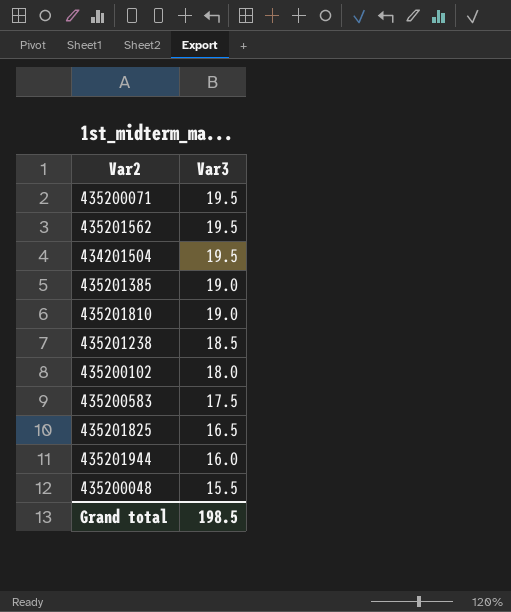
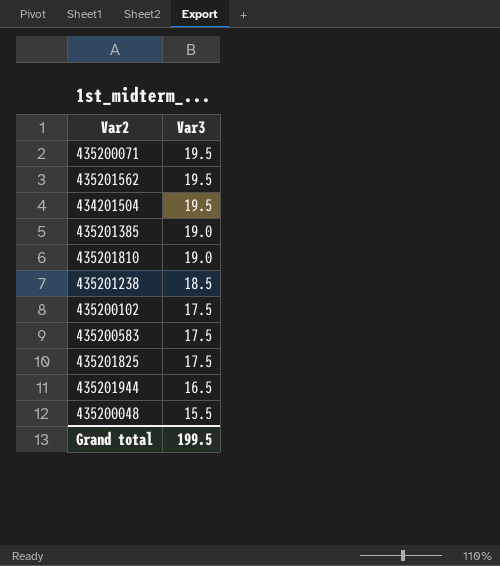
435200102 | Var3: 18.0 -> 17.5
435201825 | Var3: 16.5 -> 17.5
435201944 | Var3: 16.0 -> 16.5
Grand total | Var3: 198.5 -> 199.5

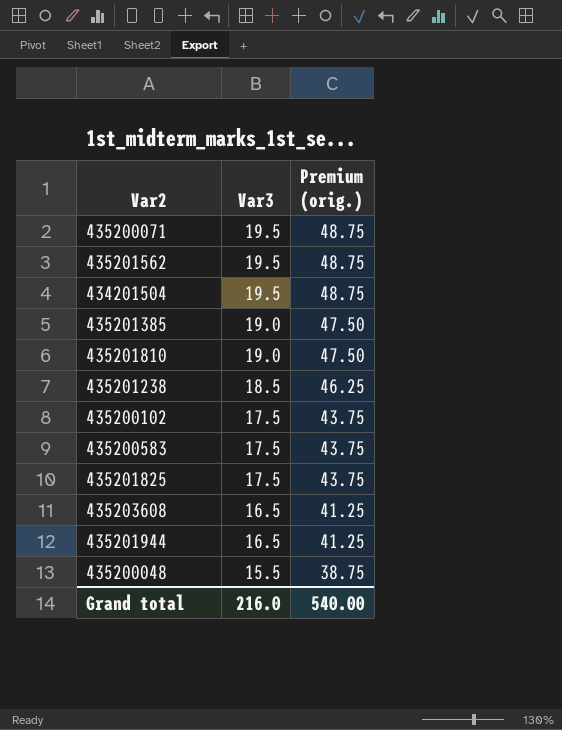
column Premium (orig.) | formula: none -> [Var3] * 2.5
row 435203608: none -> 16.5 | 41.25
Grand total | Var3: 199.5 -> 216.0

